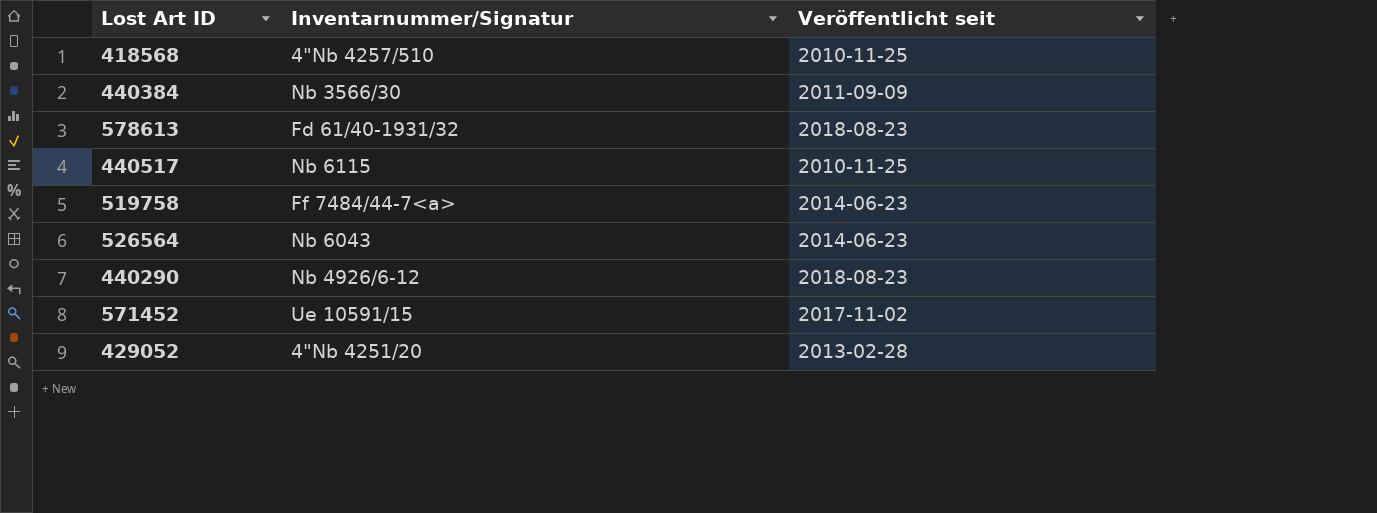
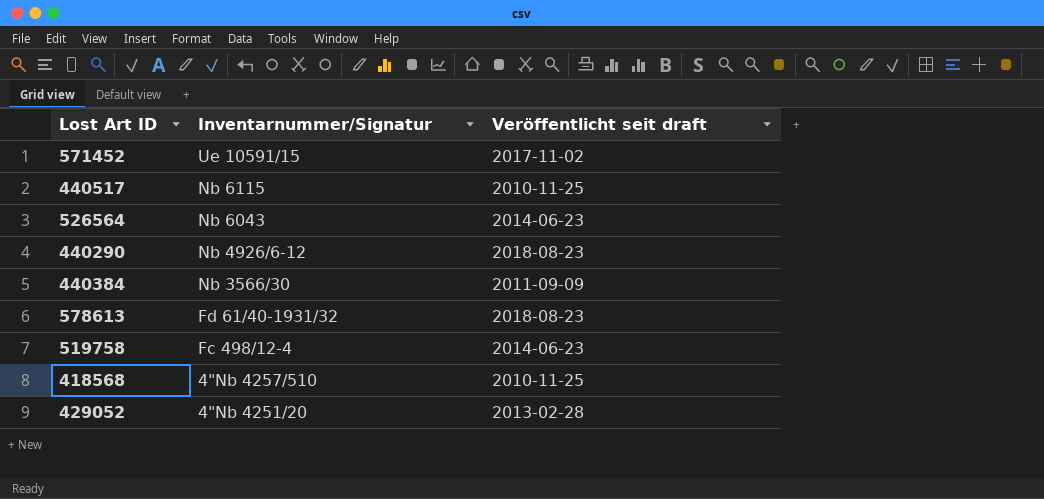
row order: none -> Inventarnummer/Signatur descending
column name: Veröffentlicht seit -> Veröffentlicht seit draft
519758 | Inventarnummer/Signatur: Ff 7484/44-7<a> -> Fc 498/12-4

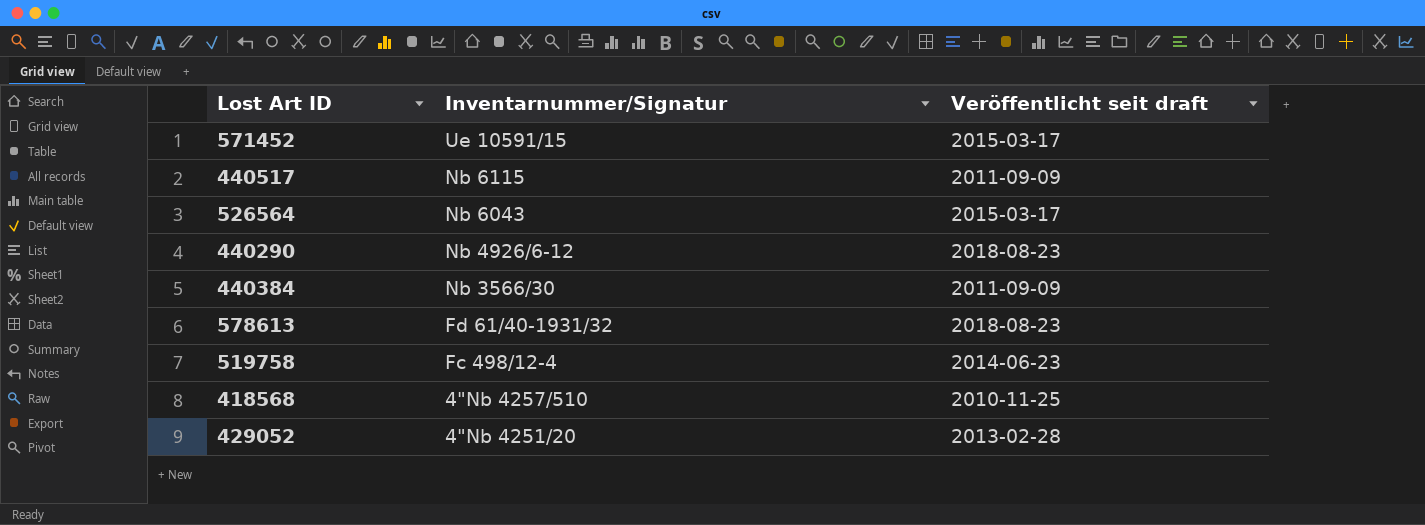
571452 | Veröffentlicht seit draft: 2017-11-02 -> 2015-03-17
440517 | Veröffentlicht seit draft: 2010-11-25 -> 2011-09-09
526564 | Veröffentlicht seit draft: 2014-06-23 -> 2015-03-17

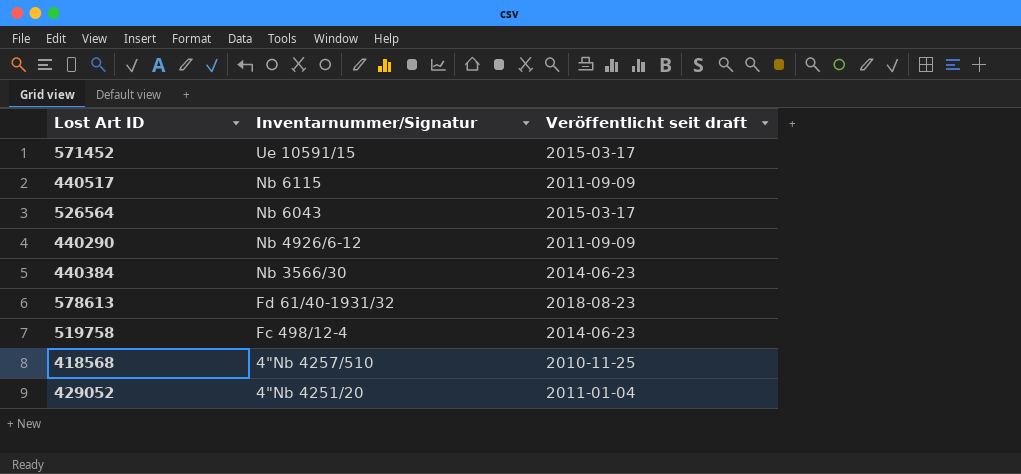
440290 | Veröffentlicht seit draft: 2018-08-23 -> 2011-09-09
440384 | Veröffentlicht seit draft: 2011-09-09 -> 2014-06-23
429052 | Veröffentlicht seit draft: 2013-02-28 -> 2011-01-04

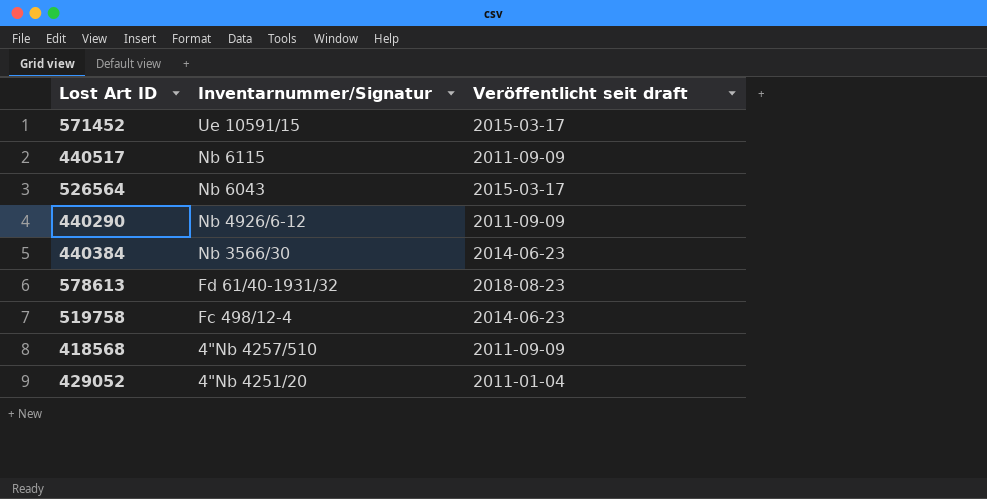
418568 | Veröffentlicht seit draft: 2010-11-25 -> 2011-09-09

